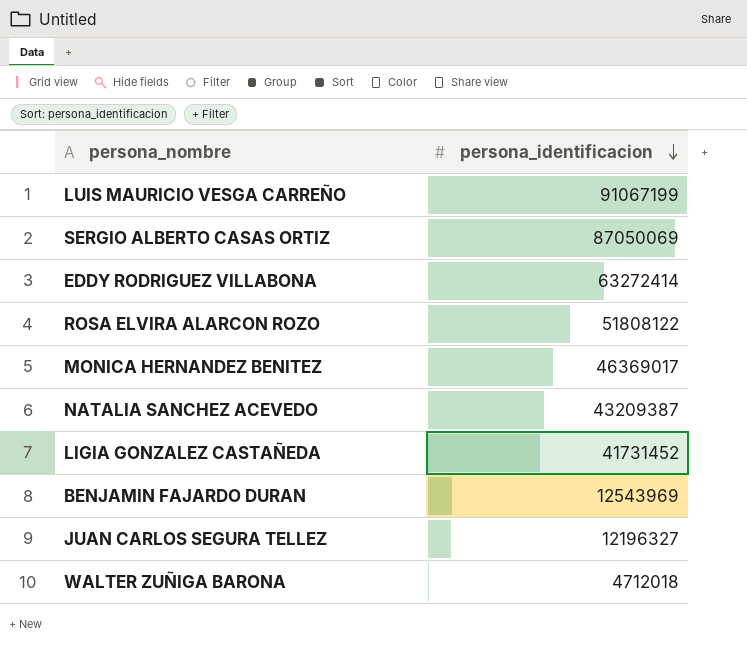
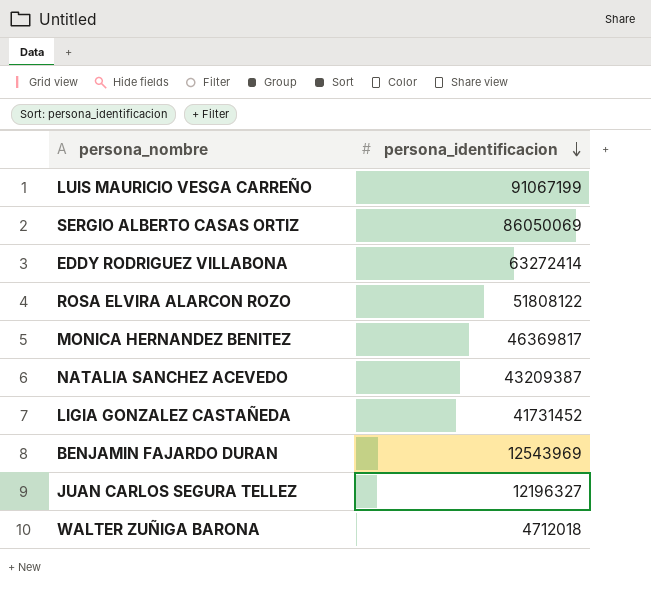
SERGIO ALBERTO CASAS ORTIZ | persona_identificacion: 87050069 -> 86050069
MONICA HERNANDEZ BENITEZ | persona_identificacion: 46369017 -> 46369817

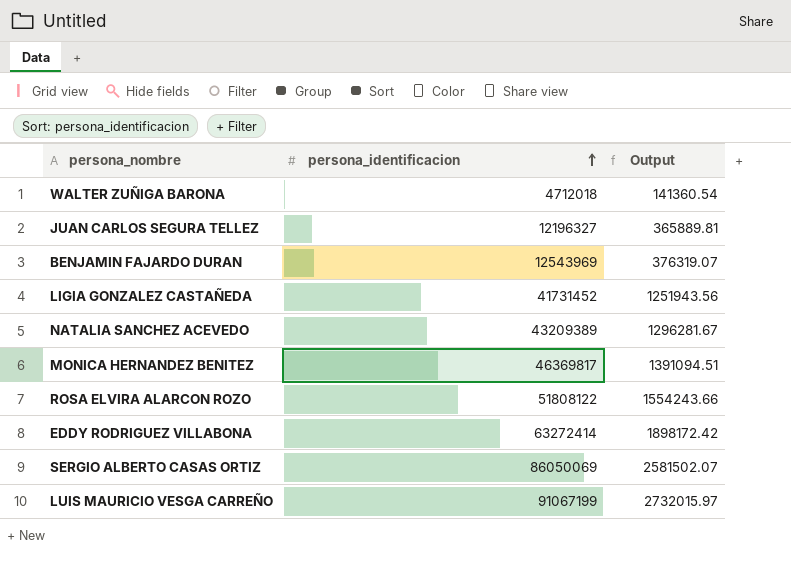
row order: persona_identificacion descending -> persona_identificacion ascending
column Output | formula: none -> [persona_identificacion] * 0.03
NATALIA SANCHEZ ACEVEDO | persona_identificacion: 43209387 -> 43209389

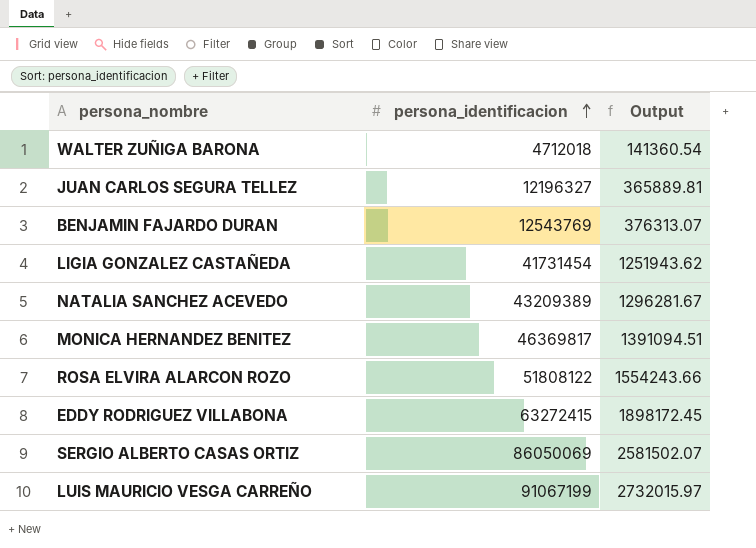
BENJAMIN FAJARDO DURAN | persona_identificacion: 12543969 -> 12543769
BENJAMIN FAJARDO DURAN | Output: 376319.07 -> 376313.07
LIGIA GONZALEZ CASTAÑEDA | persona_identificacion: 41731452 -> 41731454
LIGIA GONZALEZ CASTAÑEDA | Output: 1251943.56 -> 1251943.62
EDDY RODRIGUEZ VILLABONA | persona_identificacion: 63272414 -> 63272415
EDDY RODRIGUEZ VILLABONA | Output: 1898172.42 -> 1898172.45

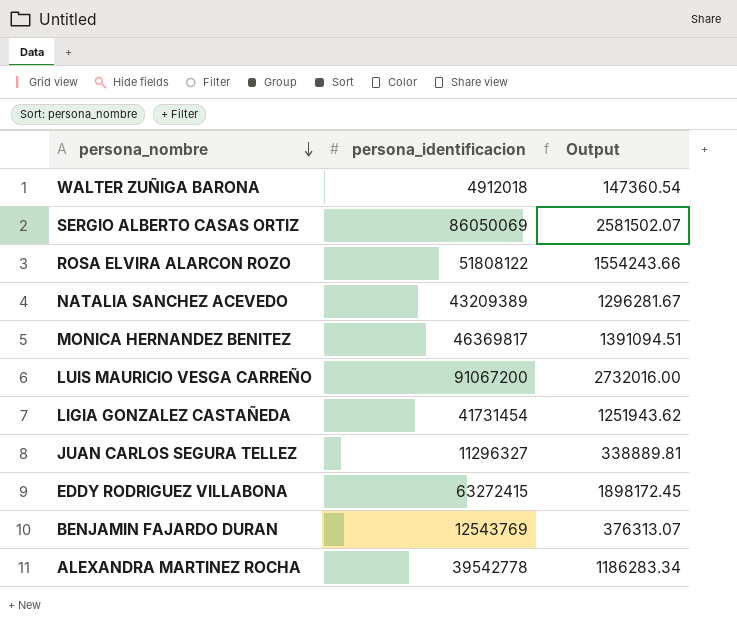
row order: persona_identificacion ascending -> persona_nombre descending
WALTER ZUÑIGA BARONA | persona_identificacion: 4712018 -> 4912018
WALTER ZUÑIGA BARONA | Output: 141360.54 -> 147360.54
LUIS MAURICIO VESGA CARREÑO | persona_identificacion: 91067199 -> 91067200
LUIS MAURICIO VESGA CARREÑO | Output: 2732015.97 -> 2732016.00
JUAN CARLOS SEGURA TELLEZ | persona_identificacion: 12196327 -> 11296327
JUAN CARLOS SEGURA TELLEZ | Output: 365889.81 -> 338889.81
row ALEXANDRA MARTINEZ ROCHA: none -> 39542778 | 1186283.34

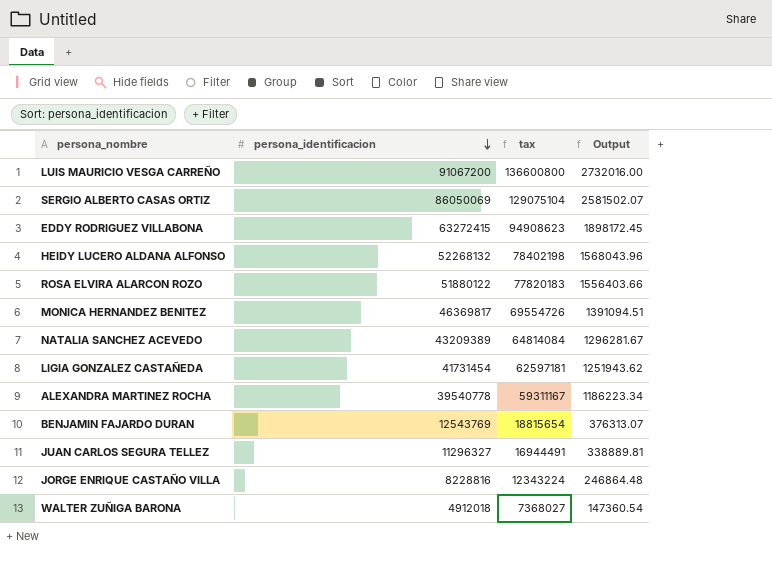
row order: persona_nombre descending -> persona_identificacion descending
column tax | formula: none -> [persona_identificacion] * 1.5
row HEIDY LUCERO ALDANA ALFONSO: none -> 52268132 | 78402198 | 1568043.96
ROSA ELVIRA ALARCON ROZO | persona_identificacion: 51808122 -> 51880122
ROSA ELVIRA ALARCON ROZO | Output: 1554243.66 -> 1556403.66
ALEXANDRA MARTINEZ ROCHA | persona_identificacion: 39542778 -> 39540778
ALEXANDRA MARTINEZ ROCHA | Output: 1186283.34 -> 1186223.34
row JORGE ENRIQUE CASTAÑO VILLA: none -> 8228816 | 12343224 | 246864.48

